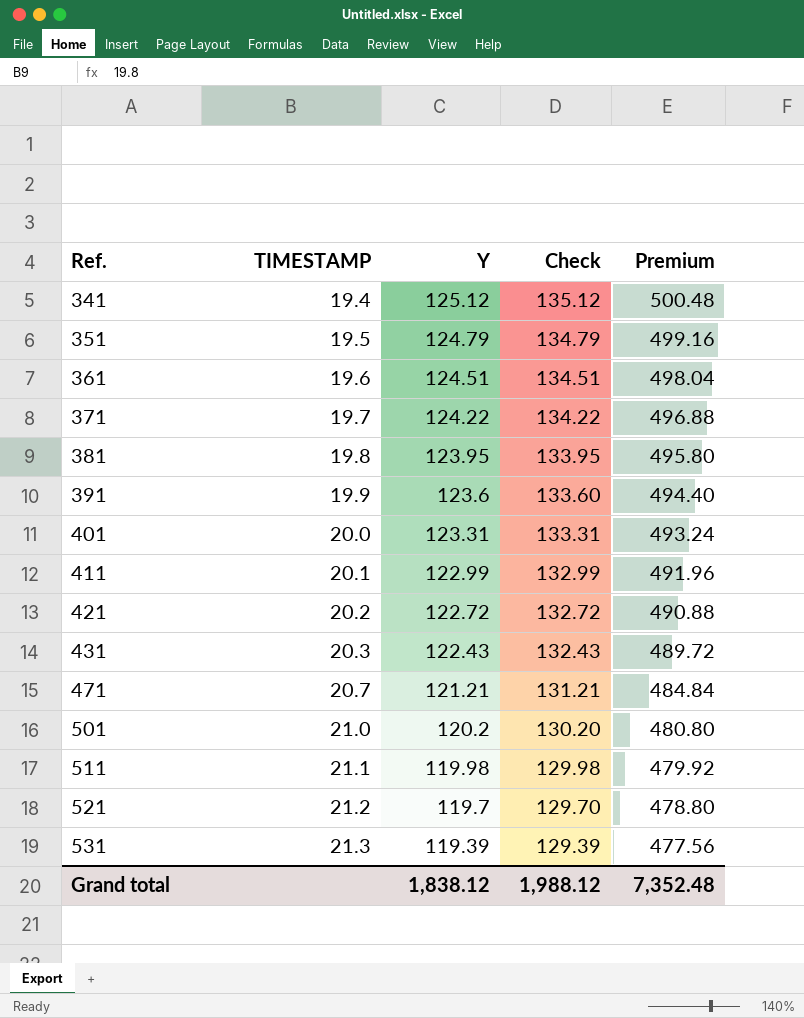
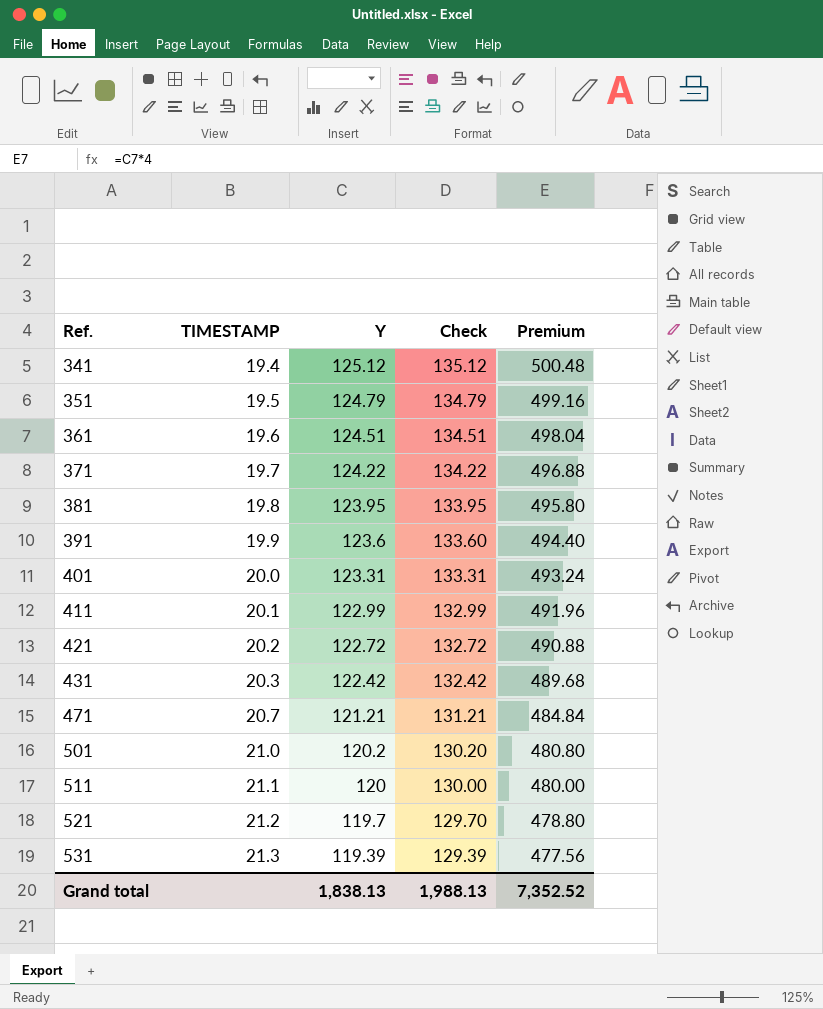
431 | Y: 122.43 -> 122.42
431 | Check: 132.43 -> 132.42
431 | Premium: 489.72 -> 489.68
511 | Y: 119.98 -> 120
511 | Check: 129.98 -> 130.00
511 | Premium: 479.92 -> 480.00
Grand total | Y: 1,838.12 -> 1,838.13
Grand total | Check: 1,988.12 -> 1,988.13
Grand total | Premium: 7,352.48 -> 7,352.52

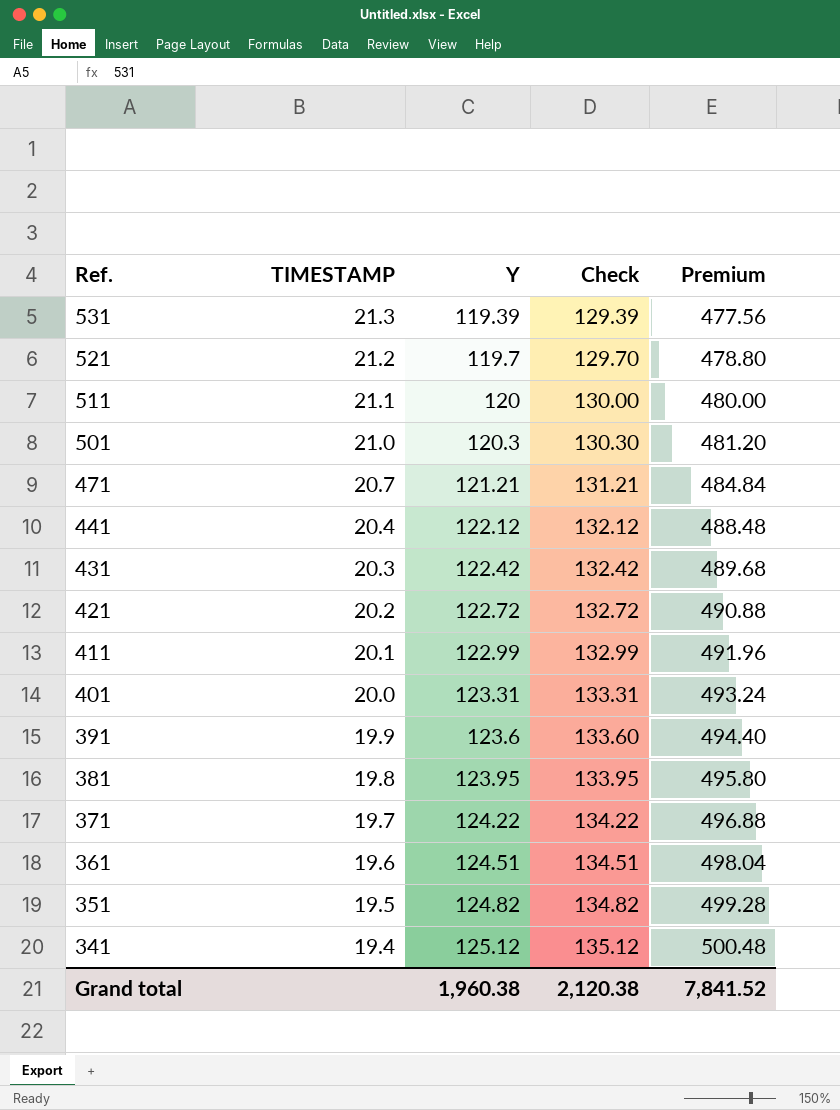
row order: Ref. ascending -> Ref. descending
501 | Y: 120.2 -> 120.3
501 | Check: 130.20 -> 130.30
501 | Premium: 480.80 -> 481.20
row 441: none -> 20.4 | 122.12 | 132.12 | 488.48
351 | Y: 124.79 -> 124.82
351 | Check: 134.79 -> 134.82
351 | Premium: 499.16 -> 499.28
Grand total | Y: 1,838.13 -> 1,960.38
Grand total | Check: 1,988.13 -> 2,120.38
Grand total | Premium: 7,352.52 -> 7,841.52

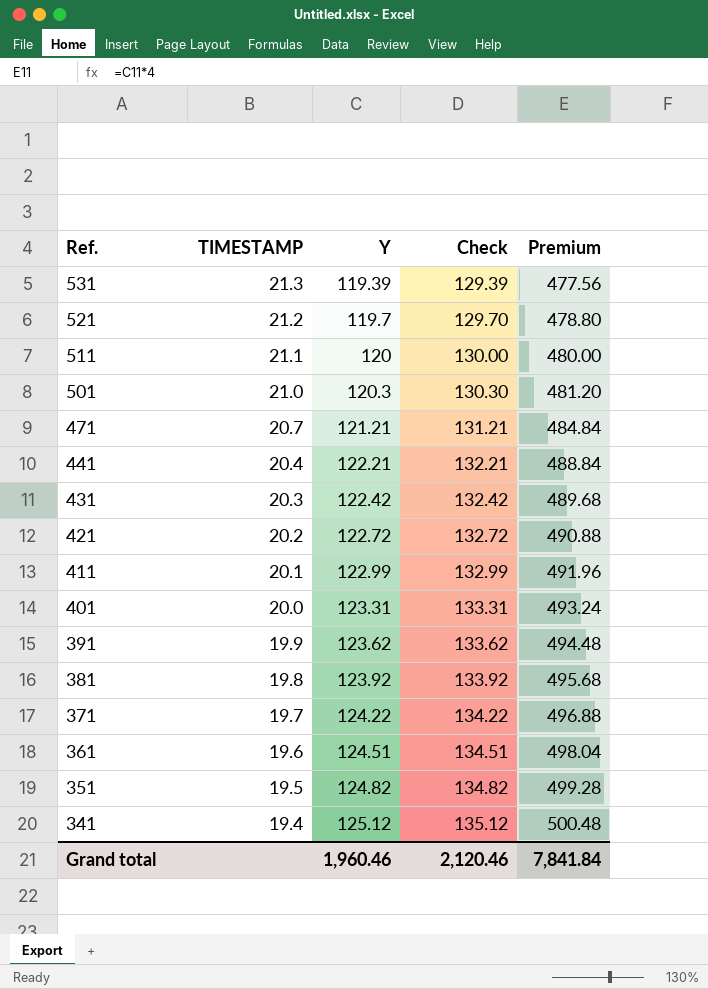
441 | Y: 122.12 -> 122.21
441 | Check: 132.12 -> 132.21
441 | Premium: 488.48 -> 488.84
391 | Y: 123.6 -> 123.62
391 | Check: 133.60 -> 133.62
391 | Premium: 494.40 -> 494.48
381 | Y: 123.95 -> 123.92
381 | Check: 133.95 -> 133.92
381 | Premium: 495.80 -> 495.68
Grand total | Y: 1,960.38 -> 1,960.46
Grand total | Check: 2,120.38 -> 2,120.46
Grand total | Premium: 7,841.52 -> 7,841.84

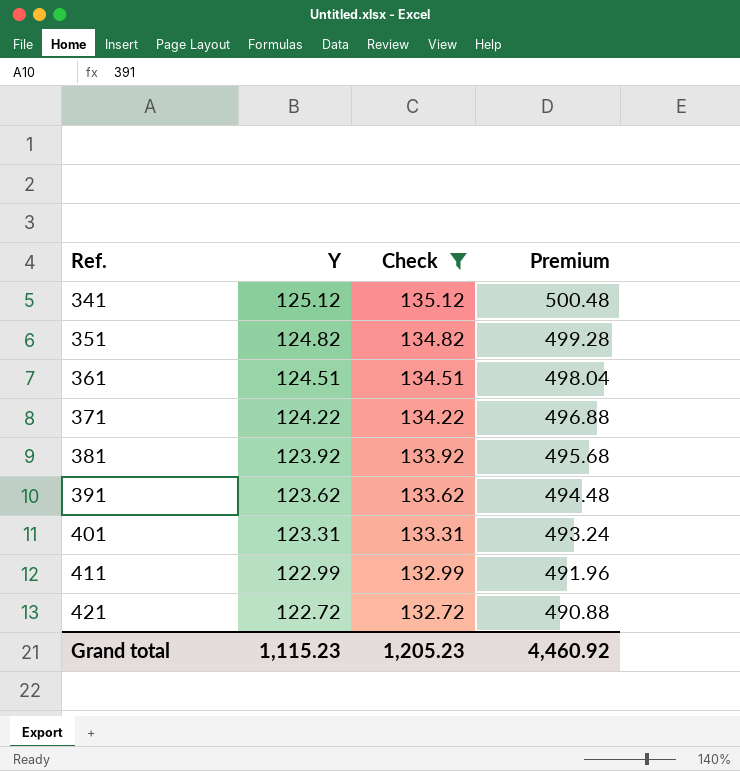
filter: none -> Check >= 132.72
row order: Ref. descending -> Ref. ascending
column TIMESTAMP | position: 2 -> none
Grand total | Y: 1,960.46 -> 1,115.23
Grand total | Check: 2,120.46 -> 1,205.23
Grand total | Premium: 7,841.84 -> 4,460.92

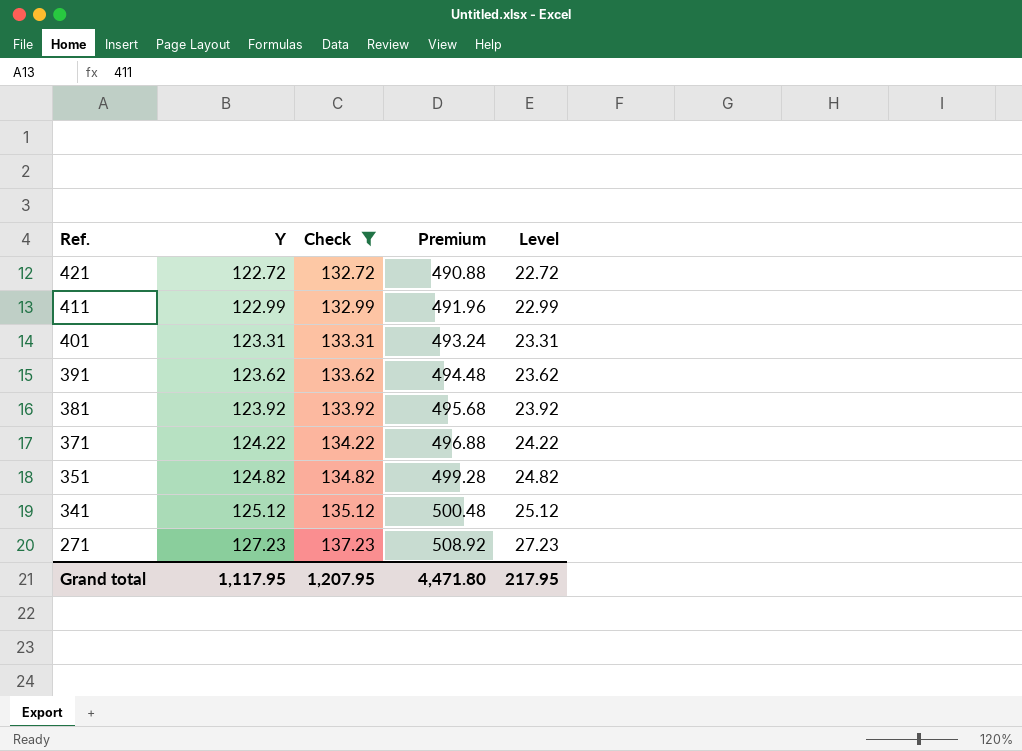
row order: Ref. ascending -> Ref. descending
column Level | formula: none -> [Y] - 100
row 361: 124.51 | 134.51 | 498.04 -> none
row 271: none -> 127.23 | 137.23 | 508.92 | 27.23
Grand total | Y: 1,115.23 -> 1,117.95
Grand total | Check: 1,205.23 -> 1,207.95
Grand total | Premium: 4,460.92 -> 4,471.80

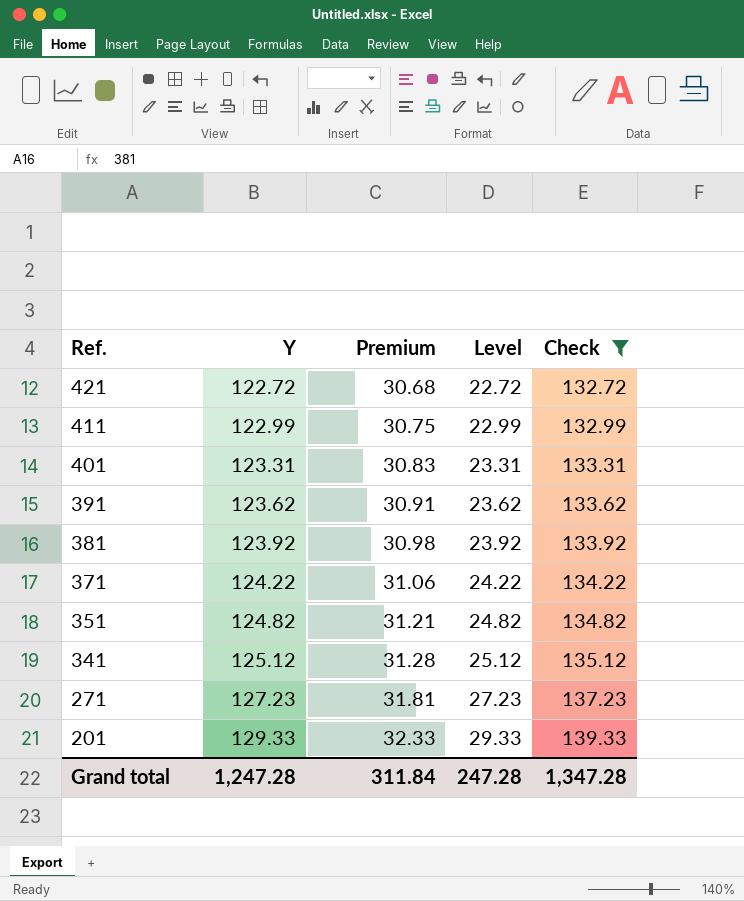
column Premium | formula: [Y] * 4 -> [Y] * 0.25
column Check | position: 3 -> 5
row 201: none -> 129.33 | 32.33 | 29.33 | 139.33
Grand total | Y: 1,117.95 -> 1,247.28
Grand total | Premium: 4,471.80 -> 311.84
Grand total | Level: 217.95 -> 247.28
Grand total | Check: 1,207.95 -> 1,347.28

